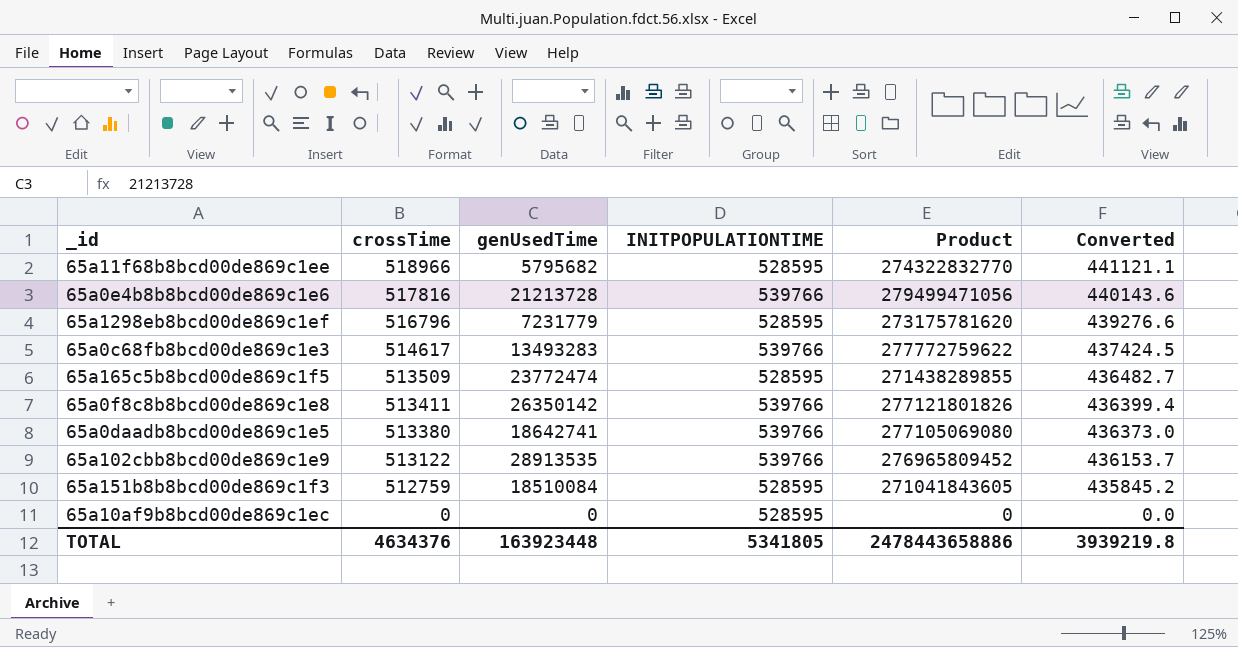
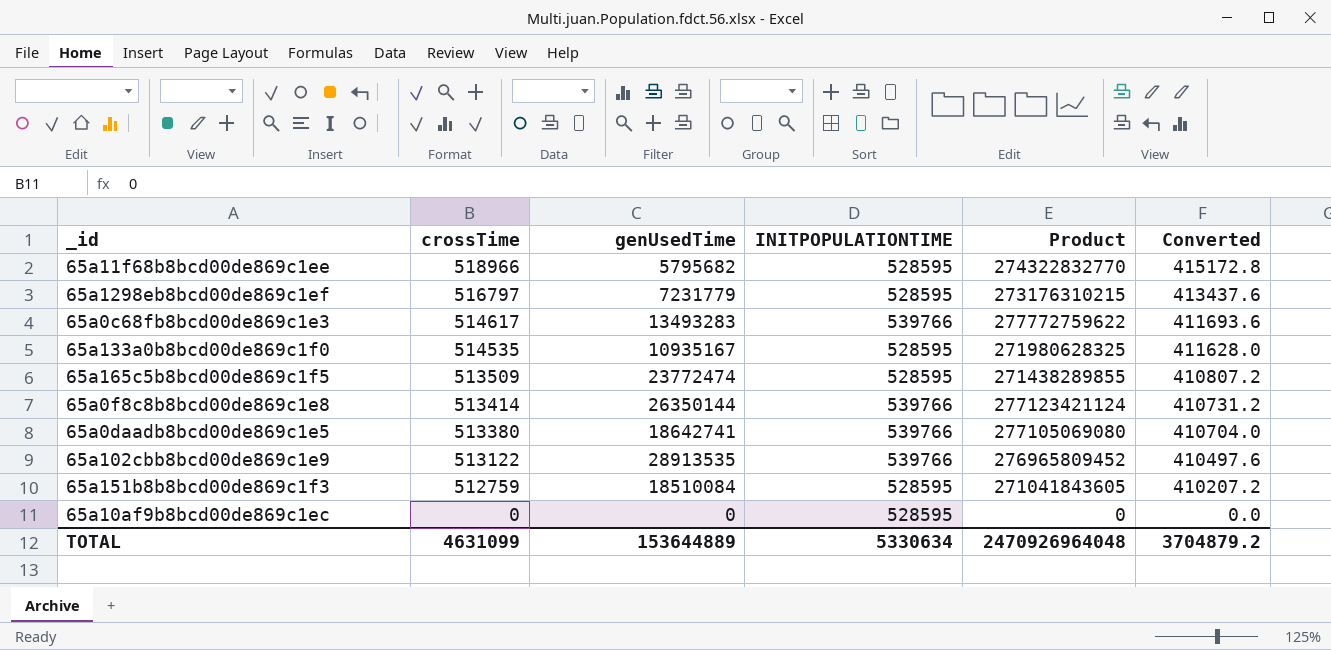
column Converted | formula: [crossTime] * 0.85 -> [crossTime] * 0.8
row 65a0e4b8b8bcd00de869c1e6: 517816 | 21213728 | 539766 | 279499471056 | 440143.6 -> none
65a1298eb8bcd00de869c1ef | crossTime: 516796 -> 516797
65a1298eb8bcd00de869c1ef | Product: 273175781620 -> 273176310215
row 65a133a0b8bcd00de869c1f0: none -> 514535 | 10935167 | 528595 | 271980628325 | 411628.0
65a0f8c8b8bcd00de869c1e8 | crossTime: 513411 -> 513414
65a0f8c8b8bcd00de869c1e8 | genUsedTime: 26350142 -> 26350144
65a0f8c8b8bcd00de869c1e8 | Product: 277121801826 -> 277123421124
TOTAL | crossTime: 4634376 -> 4631099
TOTAL | genUsedTime: 163923448 -> 153644889
TOTAL | INITPOPULATIONTIME: 5341805 -> 5330634
TOTAL | Product: 2478443658886 -> 2470926964048
TOTAL | Converted: 3939219.8 -> 3704879.2

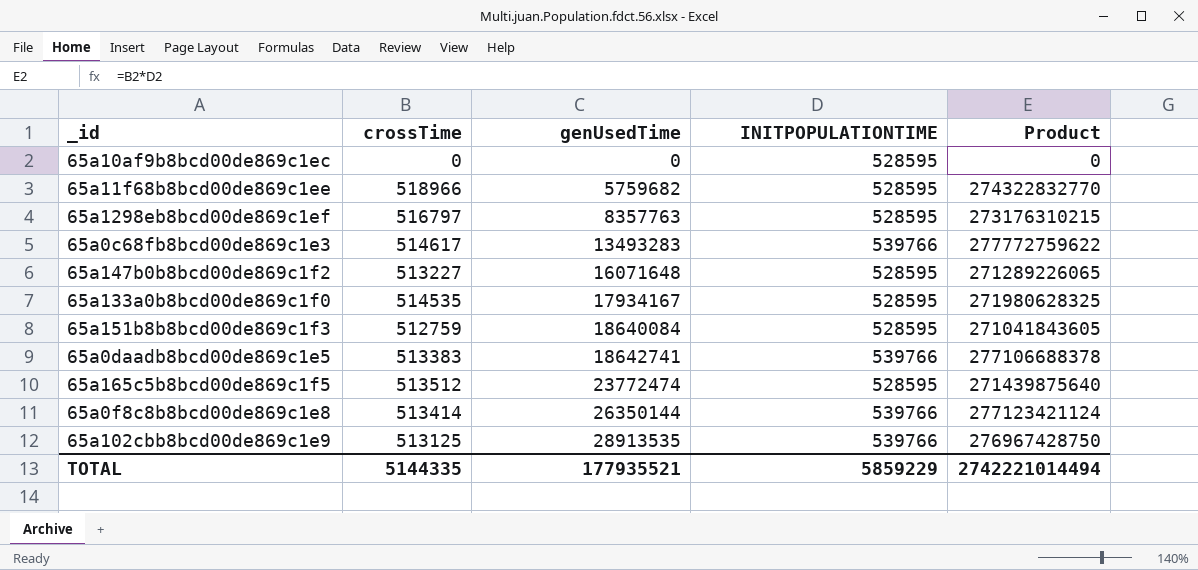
row order: crossTime descending -> genUsedTime ascending
column Converted | formula: [crossTime] * 0.8 -> none
65a11f68b8bcd00de869c1ee | genUsedTime: 5795682 -> 5759682
65a1298eb8bcd00de869c1ef | genUsedTime: 7231779 -> 8357763
row 65a147b0b8bcd00de869c1f2: none -> 513227 | 16071648 | 528595 | 271289226065
65a133a0b8bcd00de869c1f0 | genUsedTime: 10935167 -> 17934167
65a151b8b8bcd00de869c1f3 | genUsedTime: 18510084 -> 18640084
65a0daadb8bcd00de869c1e5 | crossTime: 513380 -> 513383
65a0daadb8bcd00de869c1e5 | Product: 277105069080 -> 277106688378
65a165c5b8bcd00de869c1f5 | crossTime: 513509 -> 513512
65a165c5b8bcd00de869c1f5 | Product: 271438289855 -> 271439875640
65a102cbb8bcd00de869c1e9 | crossTime: 513122 -> 513125
65a102cbb8bcd00de869c1e9 | Product: 276965809452 -> 276967428750
TOTAL | crossTime: 4631099 -> 5144335
TOTAL | genUsedTime: 153644889 -> 177935521
TOTAL | INITPOPULATIONTIME: 5330634 -> 5859229
TOTAL | Product: 2470926964048 -> 2742221014494

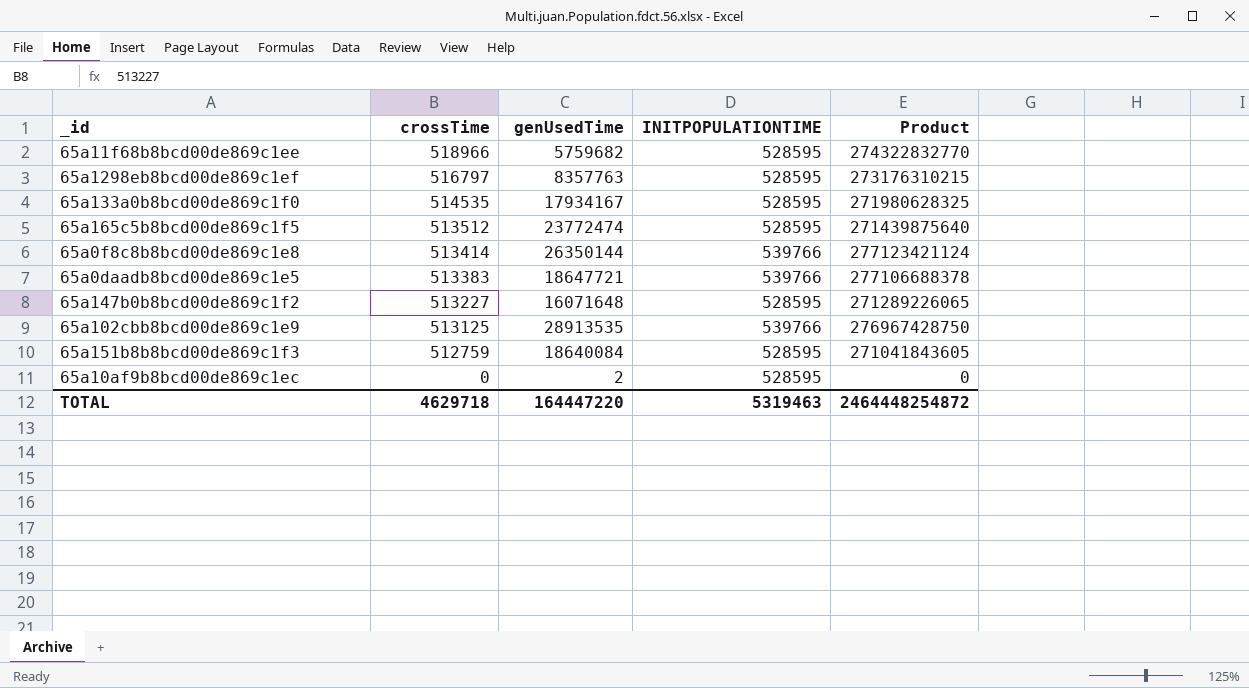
row order: genUsedTime ascending -> crossTime descending
row 65a0c68fb8bcd00de869c1e3: 514617 | 13493283 | 539766 | 277772759622 -> none
65a0daadb8bcd00de869c1e5 | genUsedTime: 18642741 -> 18647721
65a10af9b8bcd00de869c1ec | genUsedTime: 0 -> 2
TOTAL | crossTime: 5144335 -> 4629718
TOTAL | genUsedTime: 177935521 -> 164447220
TOTAL | INITPOPULATIONTIME: 5859229 -> 5319463
TOTAL | Product: 2742221014494 -> 2464448254872

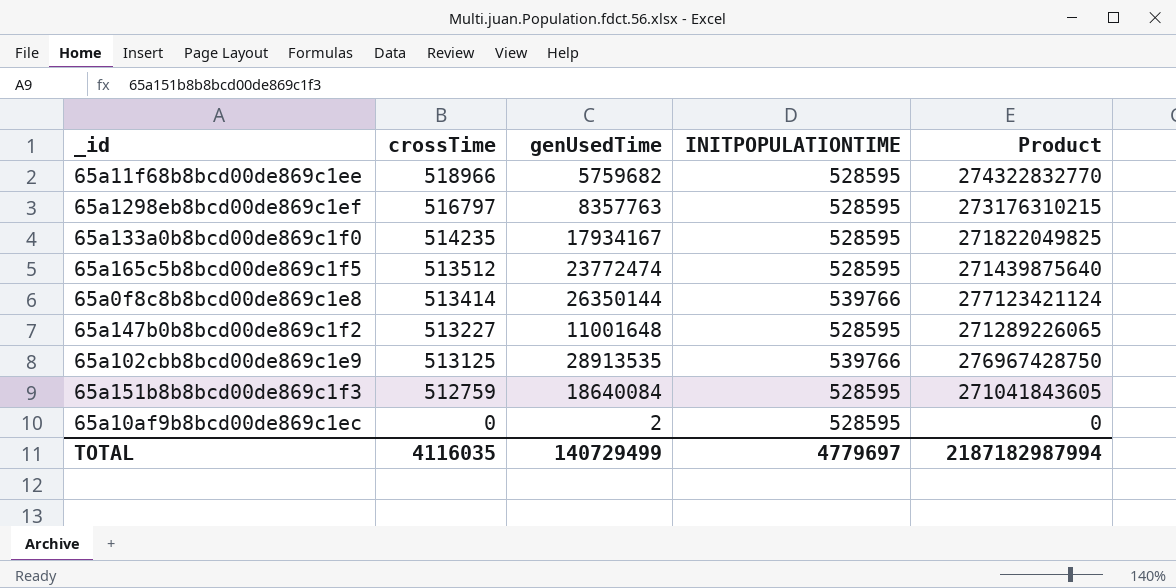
row 65a0daadb8bcd00de869c1e5: 513383 | 18647721 | 539766 | 277106688378 -> none
65a133a0b8bcd00de869c1f0 | crossTime: 514535 -> 514235
65a133a0b8bcd00de869c1f0 | Product: 271980628325 -> 271822049825
65a147b0b8bcd00de869c1f2 | genUsedTime: 16071648 -> 11001648
TOTAL | crossTime: 4629718 -> 4116035
TOTAL | genUsedTime: 164447220 -> 140729499
TOTAL | INITPOPULATIONTIME: 5319463 -> 4779697
TOTAL | Product: 2464448254872 -> 2187182987994

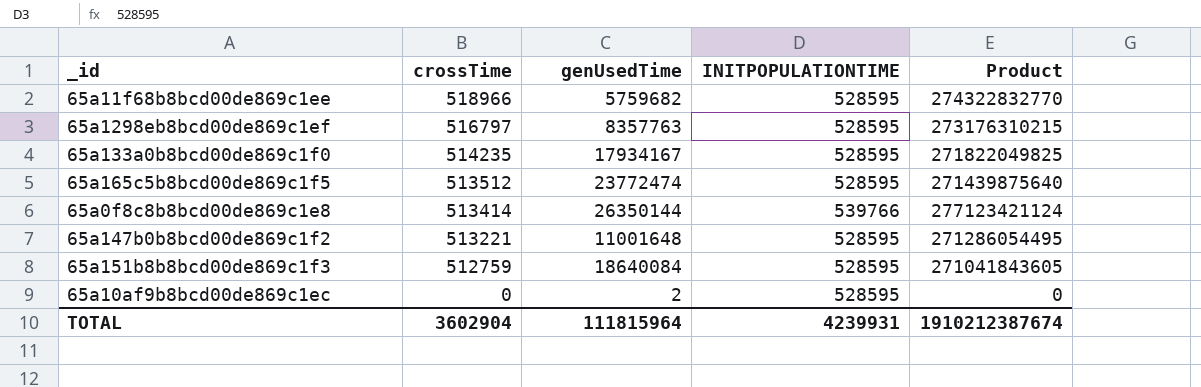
row 65a102cbb8bcd00de869c1e9: 513125 | 28913535 | 539766 | 276967428750 -> none
65a147b0b8bcd00de869c1f2 | crossTime: 513227 -> 513221
65a147b0b8bcd00de869c1f2 | Product: 271289226065 -> 271286054495
TOTAL | crossTime: 4116035 -> 3602904
TOTAL | genUsedTime: 140729499 -> 111815964
TOTAL | INITPOPULATIONTIME: 4779697 -> 4239931
TOTAL | Product: 2187182987994 -> 1910212387674

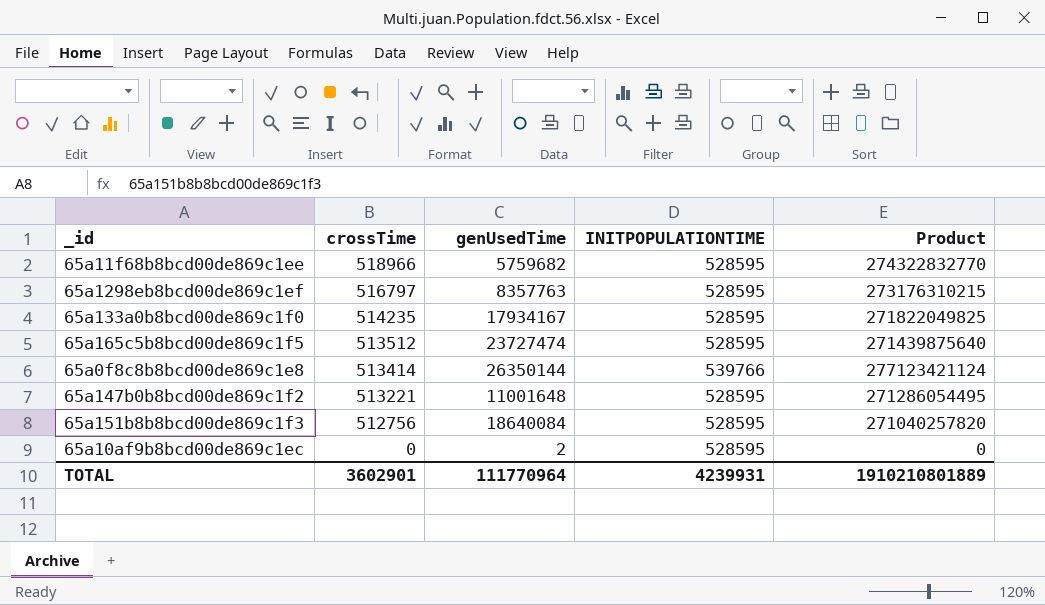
65a165c5b8bcd00de869c1f5 | genUsedTime: 23772474 -> 23727474
65a151b8b8bcd00de869c1f3 | crossTime: 512759 -> 512756
65a151b8b8bcd00de869c1f3 | Product: 271041843605 -> 271040257820
TOTAL | crossTime: 3602904 -> 3602901
TOTAL | genUsedTime: 111815964 -> 111770964
TOTAL | Product: 1910212387674 -> 1910210801889

